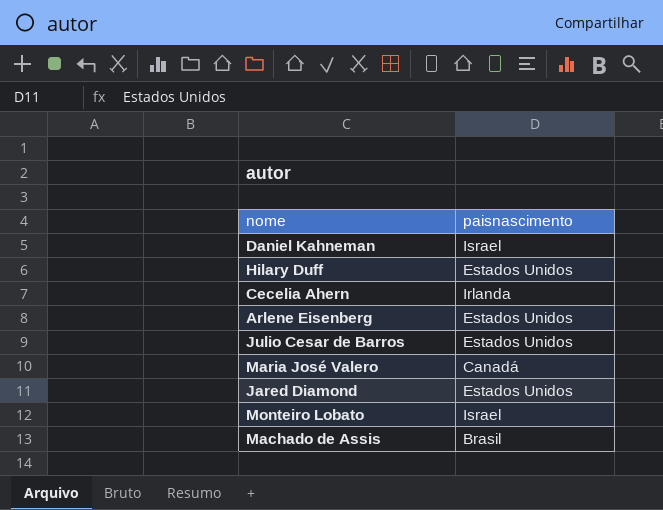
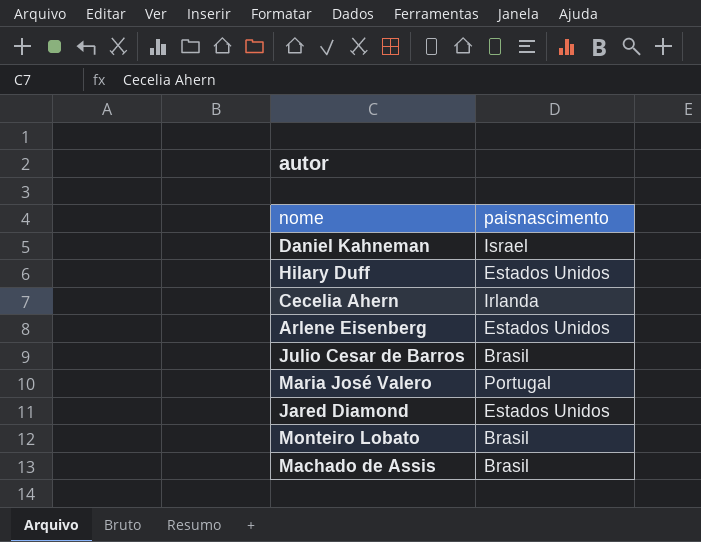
Julio Cesar de Barros | paisnascimento: Estados Unidos -> Brasil
Maria José Valero | paisnascimento: Canadá -> Portugal
Monteiro Lobato | paisnascimento: Israel -> Brasil

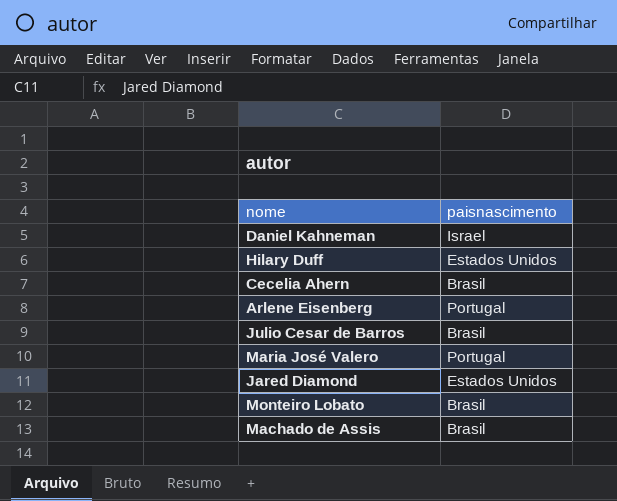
Cecelia Ahern | paisnascimento: Irlanda -> Brasil
Arlene Eisenberg | paisnascimento: Estados Unidos -> Portugal

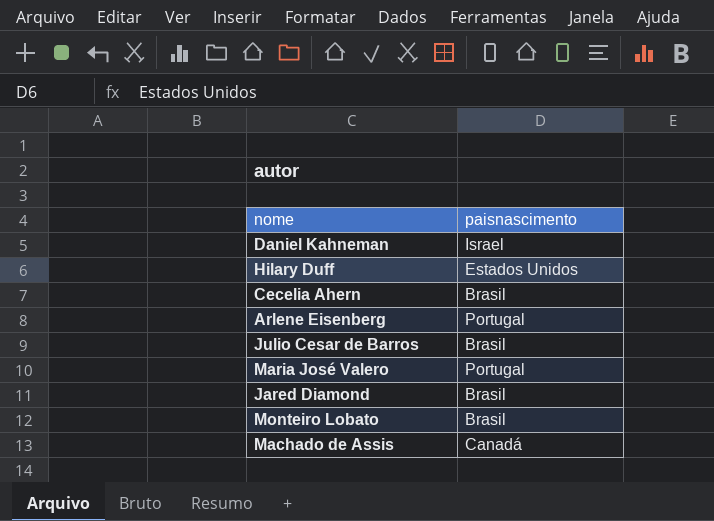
Jared Diamond | paisnascimento: Estados Unidos -> Brasil
Machado de Assis | paisnascimento: Brasil -> Canadá

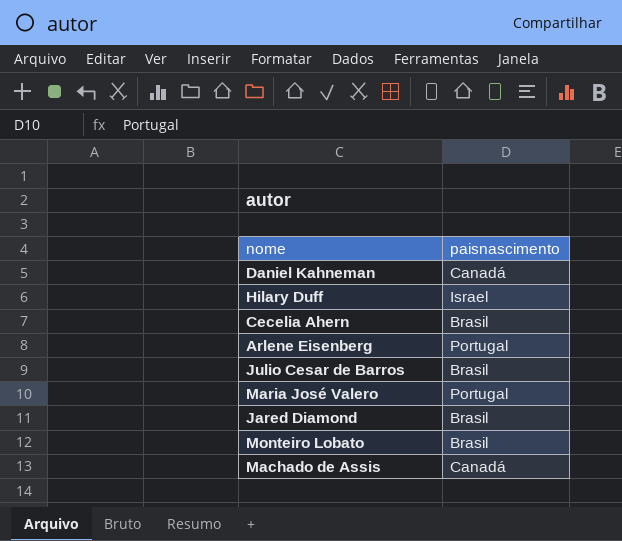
Daniel Kahneman | paisnascimento: Israel -> Canadá
Hilary Duff | paisnascimento: Estados Unidos -> Israel

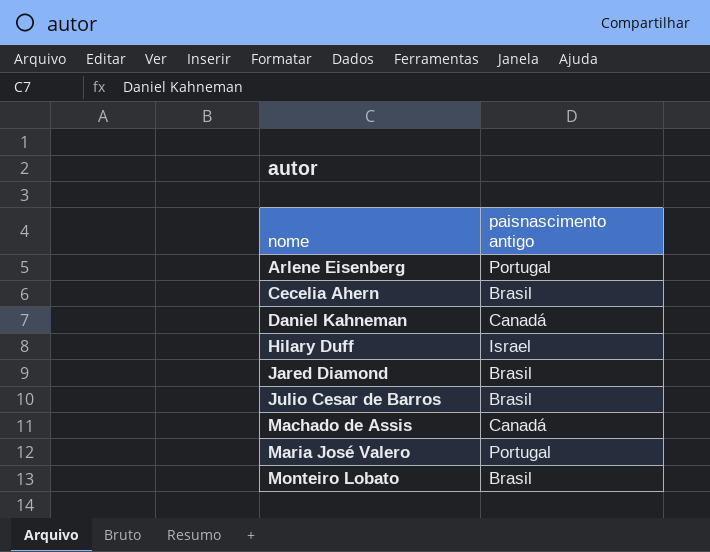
row order: none -> nome ascending
column name: paisnascimento -> paisnascimento antigo

